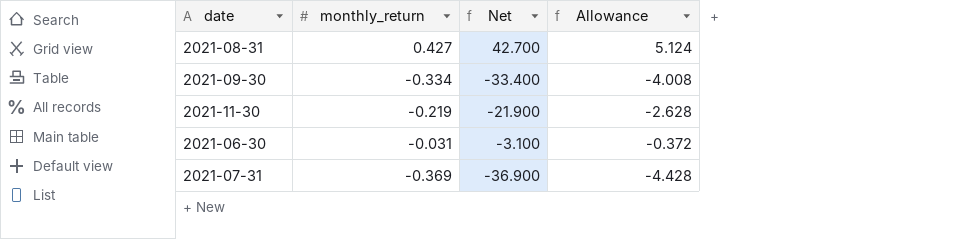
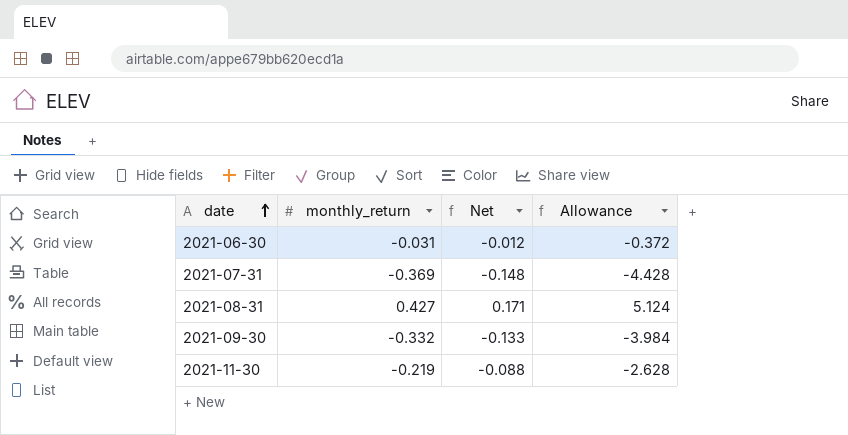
row order: none -> date ascending
column Net | formula: [monthly_return] * 100 -> [monthly_return] * 0.4
2021-09-30 | monthly_return: -0.334 -> -0.332
2021-09-30 | Allowance: -4.008 -> -3.984

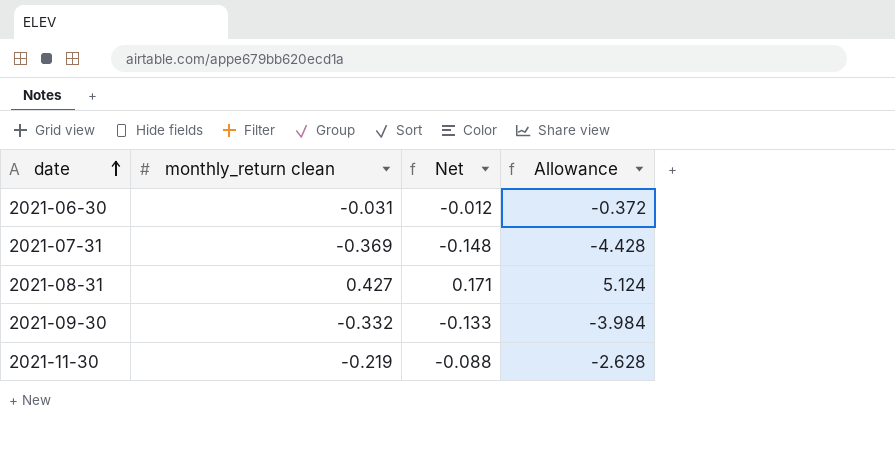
column name: monthly_return -> monthly_return clean

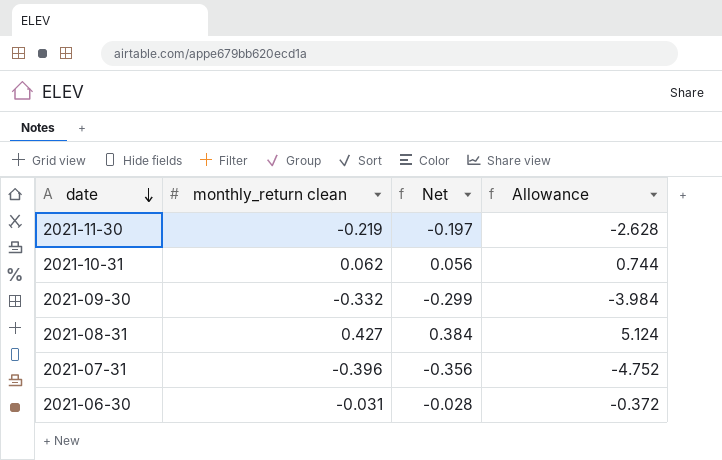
row order: date ascending -> date descending
column Net | formula: [monthly_return clean] * 0.4 -> [monthly_return clean] * 0.9
row 2021-10-31: none -> 0.062 | 0.056 | 0.744
2021-07-31 | monthly_return clean: -0.369 -> -0.396
2021-07-31 | Allowance: -4.428 -> -4.752

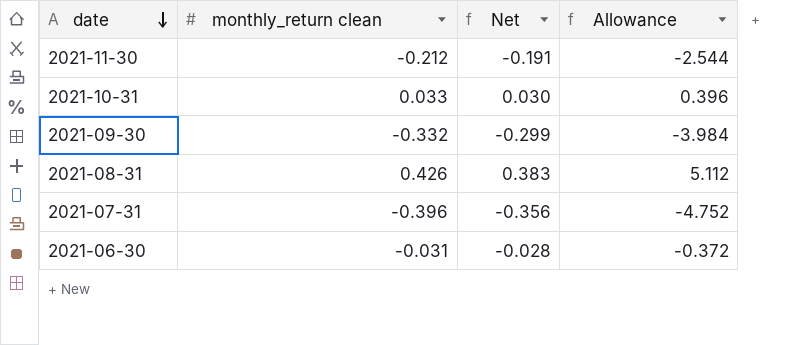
2021-11-30 | monthly_return clean: -0.219 -> -0.212
2021-11-30 | Net: -0.197 -> -0.191
2021-11-30 | Allowance: -2.628 -> -2.544
2021-10-31 | monthly_return clean: 0.062 -> 0.033
2021-10-31 | Net: 0.056 -> 0.030
2021-10-31 | Allowance: 0.744 -> 0.396
2021-08-31 | monthly_return clean: 0.427 -> 0.426
2021-08-31 | Net: 0.384 -> 0.383
2021-08-31 | Allowance: 5.124 -> 5.112

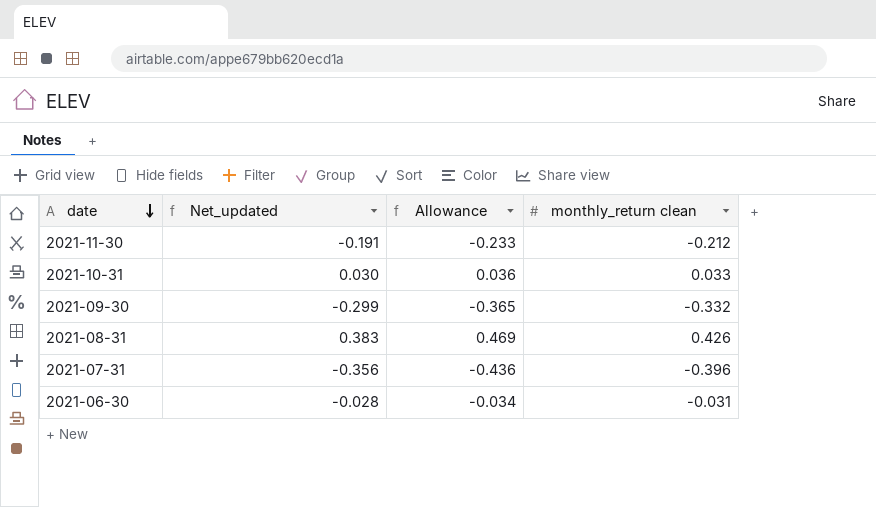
column name: Net -> Net_updated
column Allowance | formula: [monthly_return clean] * 12 -> [monthly_return clean] * 1.1
column monthly_return clean | position: 2 -> 4

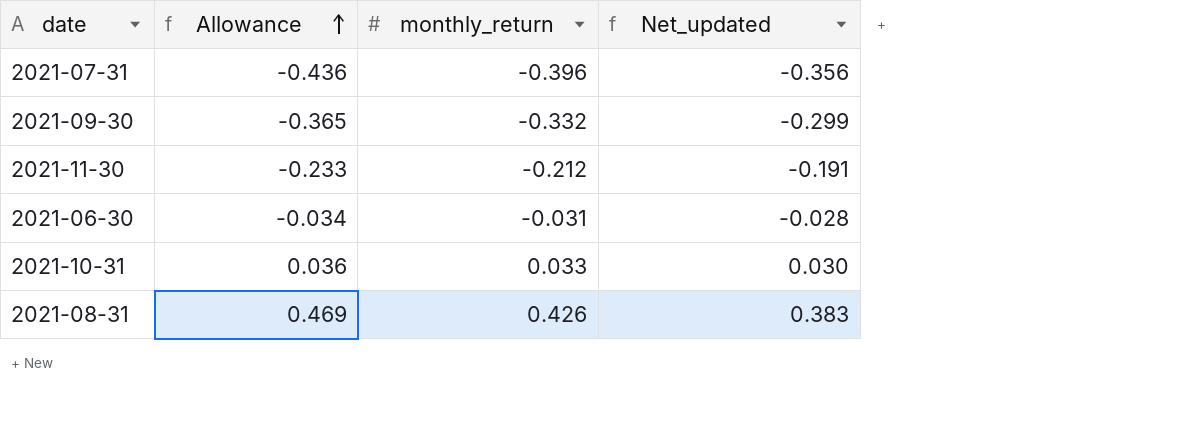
row order: date descending -> Allowance ascending
column name: monthly_return clean -> monthly_return
column Net_updated | position: 2 -> 4

